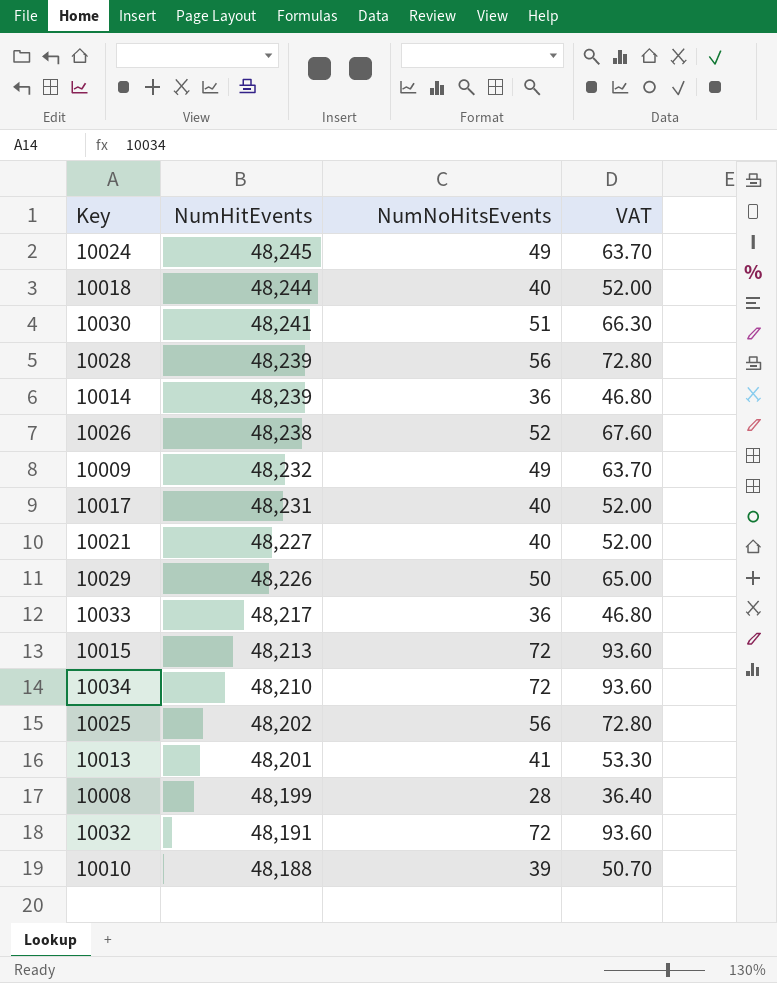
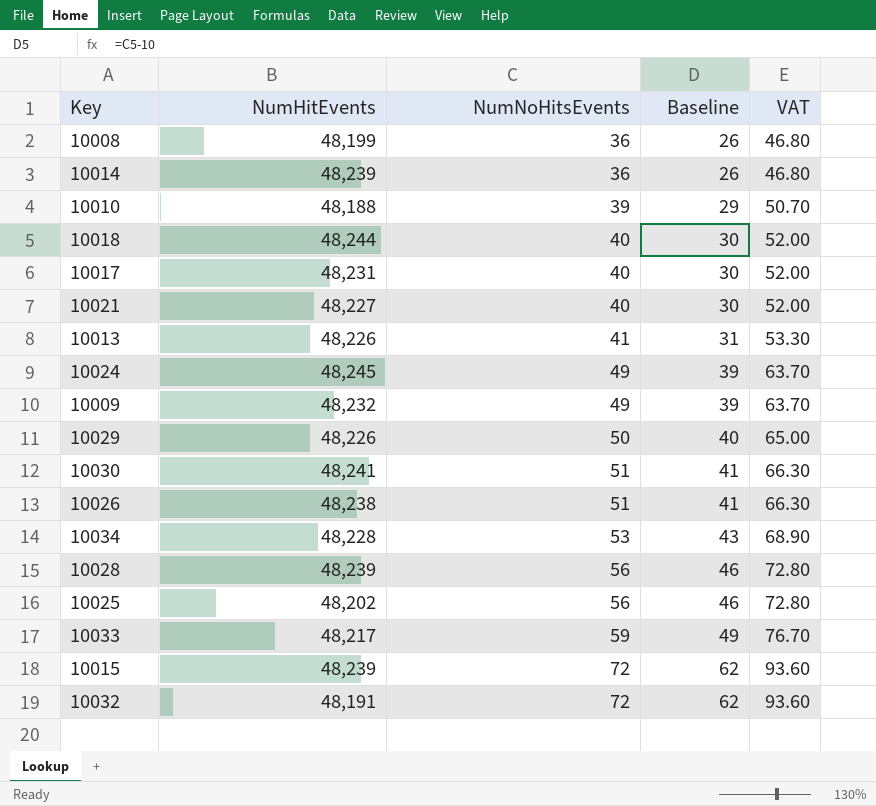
row order: NumHitEvents descending -> NumNoHitsEvents ascending
column Baseline | formula: none -> [NumNoHitsEvents] - 10
10008 | NumNoHitsEvents: 28 -> 36
10008 | VAT: 36.40 -> 46.80
10013 | NumHitEvents: 48,201 -> 48,226
10026 | NumNoHitsEvents: 52 -> 51
10026 | VAT: 67.60 -> 66.30
10034 | NumHitEvents: 48,210 -> 48,228
10034 | NumNoHitsEvents: 72 -> 53
10034 | VAT: 93.60 -> 68.90
10033 | NumNoHitsEvents: 36 -> 59
10033 | VAT: 46.80 -> 76.70
10015 | NumHitEvents: 48,213 -> 48,239

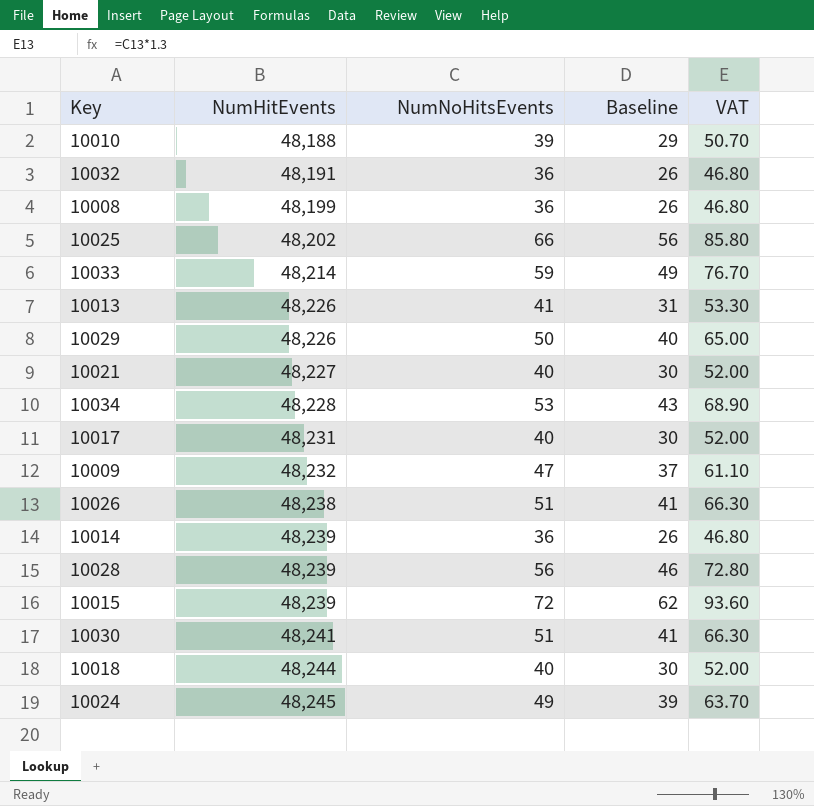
row order: NumNoHitsEvents ascending -> NumHitEvents ascending
10032 | NumNoHitsEvents: 72 -> 36
10032 | Baseline: 62 -> 26
10032 | VAT: 93.60 -> 46.80
10025 | NumNoHitsEvents: 56 -> 66
10025 | Baseline: 46 -> 56
10025 | VAT: 72.80 -> 85.80
10033 | NumHitEvents: 48,217 -> 48,214
10009 | NumNoHitsEvents: 49 -> 47
10009 | Baseline: 39 -> 37
10009 | VAT: 63.70 -> 61.10

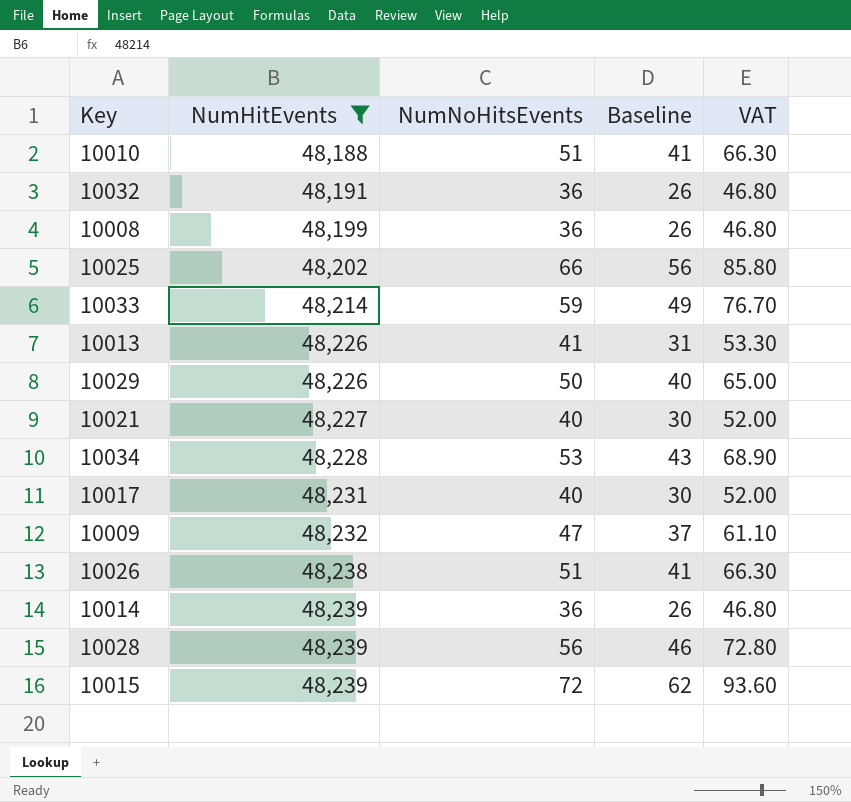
filter: none -> NumHitEvents <= 48,239
10010 | NumNoHitsEvents: 39 -> 51
10010 | Baseline: 29 -> 41
10010 | VAT: 50.70 -> 66.30

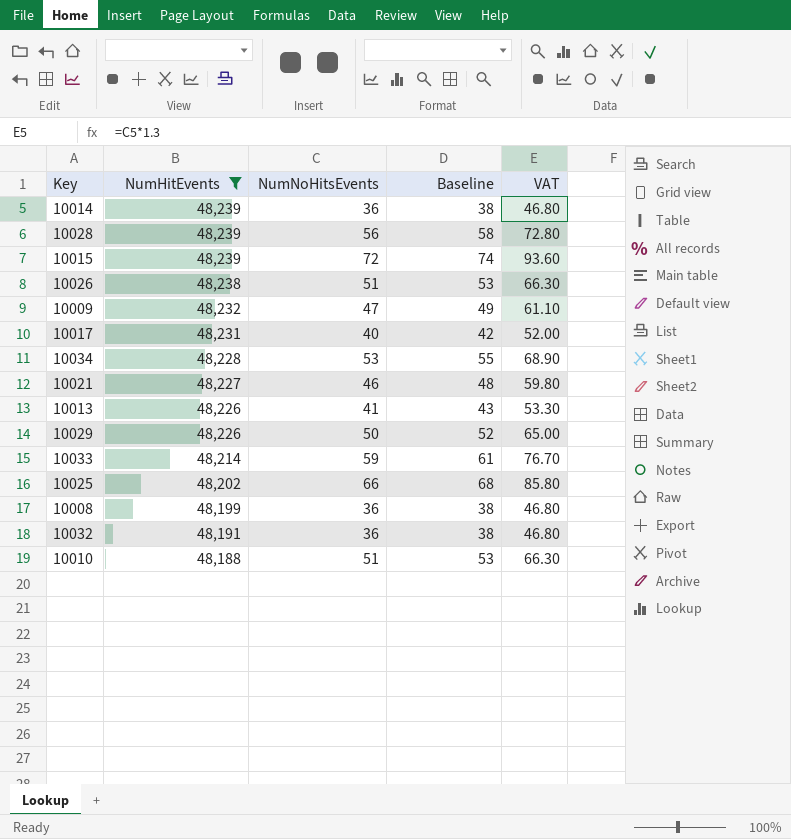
row order: NumHitEvents ascending -> NumHitEvents descending
column Baseline | formula: [NumNoHitsEvents] - 10 -> [NumNoHitsEvents] + 2
10021 | NumNoHitsEvents: 40 -> 46
10021 | VAT: 52.00 -> 59.80

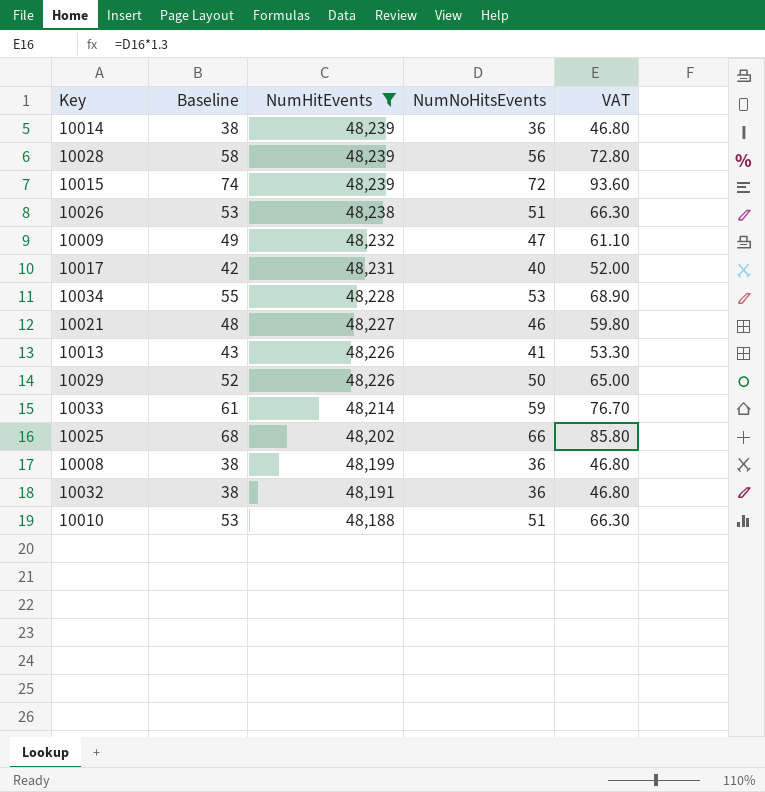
column Baseline | position: 4 -> 2

